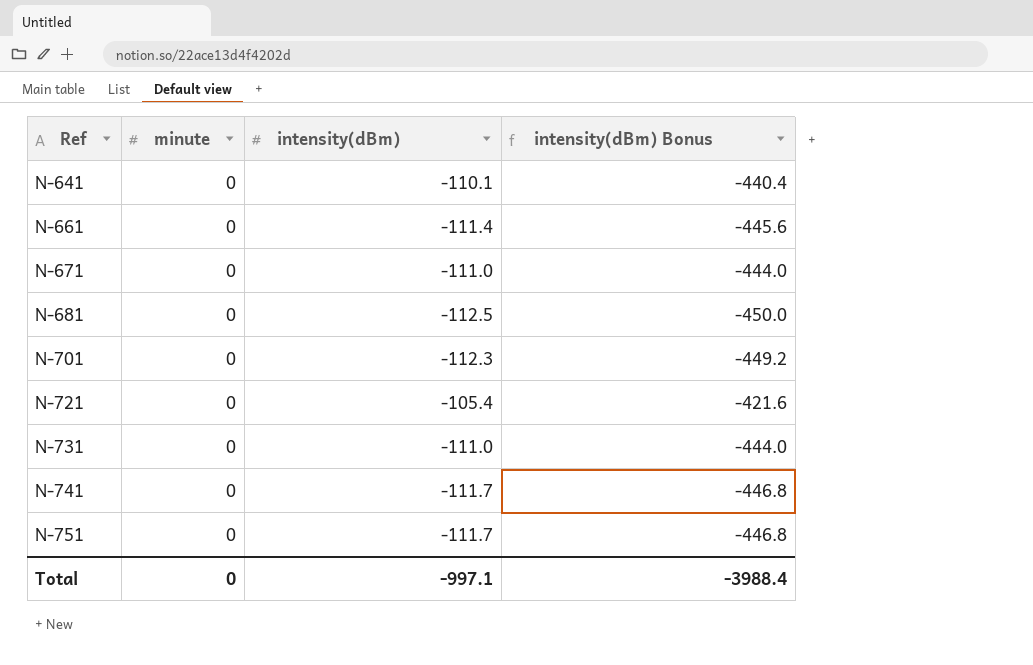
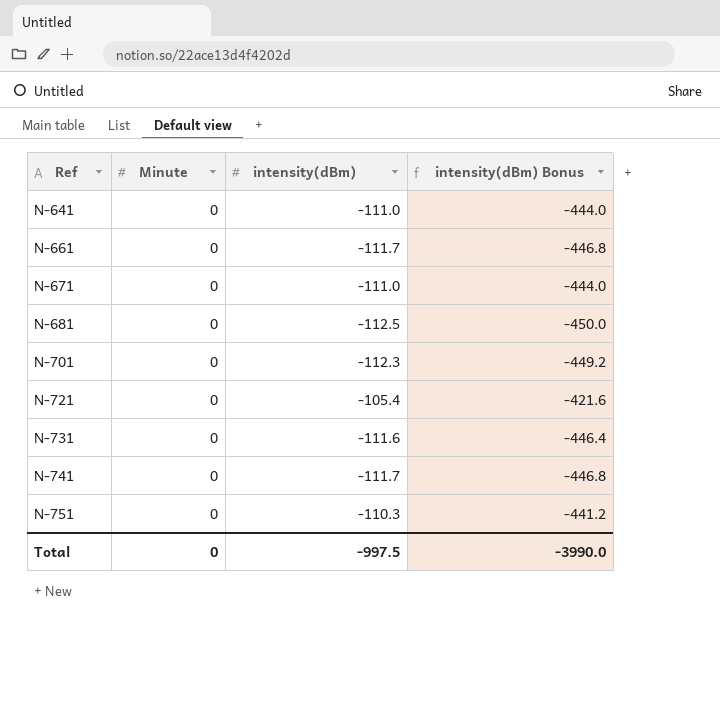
column name: minute -> Minute
N-641 | intensity(dBm): -110.1 -> -111.0
N-641 | intensity(dBm) Bonus: -440.4 -> -444.0
N-661 | intensity(dBm): -111.4 -> -111.7
N-661 | intensity(dBm) Bonus: -445.6 -> -446.8
N-731 | intensity(dBm): -111.0 -> -111.6
N-731 | intensity(dBm) Bonus: -444.0 -> -446.4
N-751 | intensity(dBm): -111.7 -> -110.3
N-751 | intensity(dBm) Bonus: -446.8 -> -441.2
Total | intensity(dBm): -997.1 -> -997.5
Total | intensity(dBm) Bonus: -3988.4 -> -3990.0

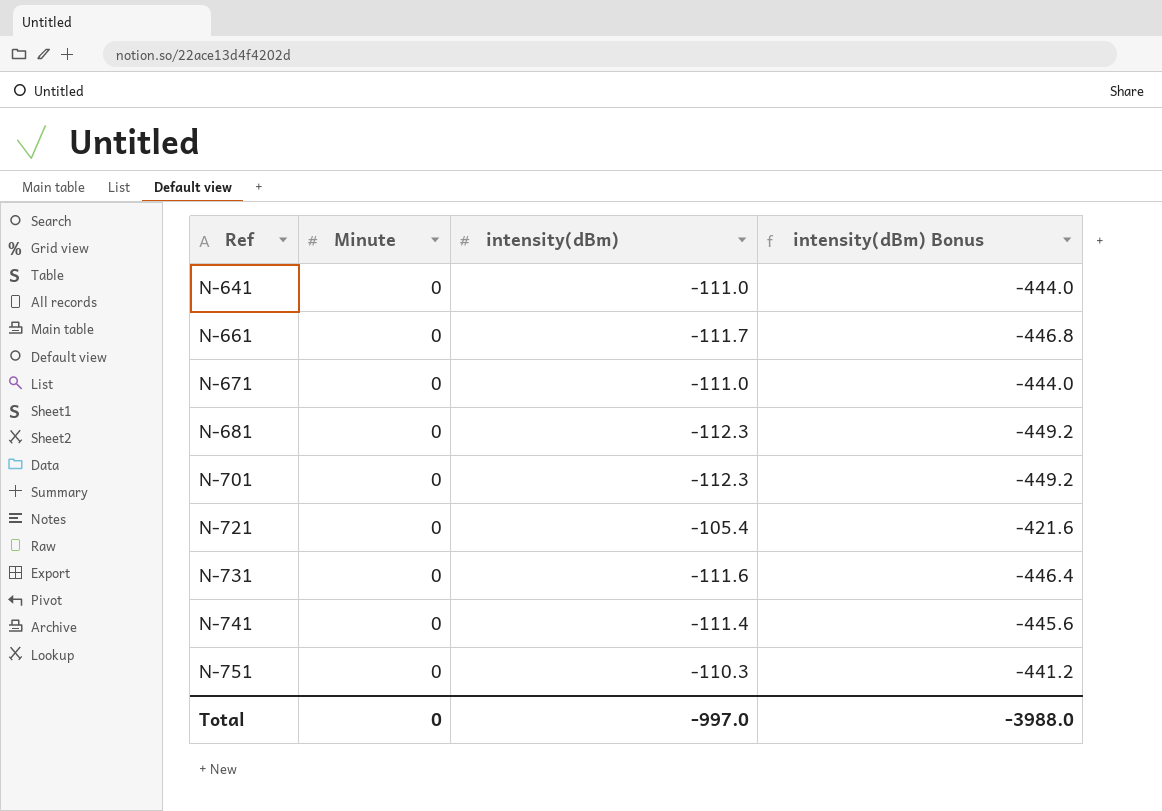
N-681 | intensity(dBm): -112.5 -> -112.3
N-681 | intensity(dBm) Bonus: -450.0 -> -449.2
N-741 | intensity(dBm): -111.7 -> -111.4
N-741 | intensity(dBm) Bonus: -446.8 -> -445.6
Total | intensity(dBm): -997.5 -> -997.0
Total | intensity(dBm) Bonus: -3990.0 -> -3988.0

